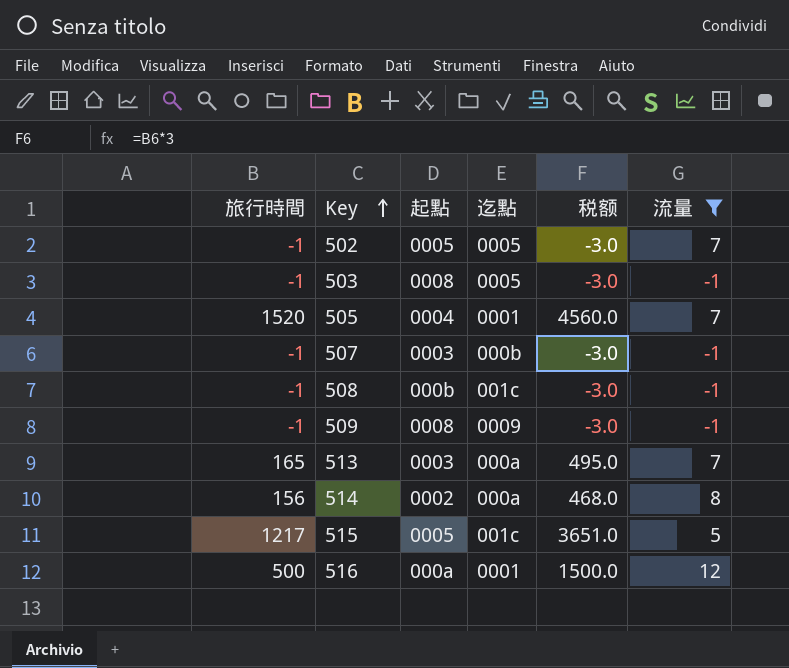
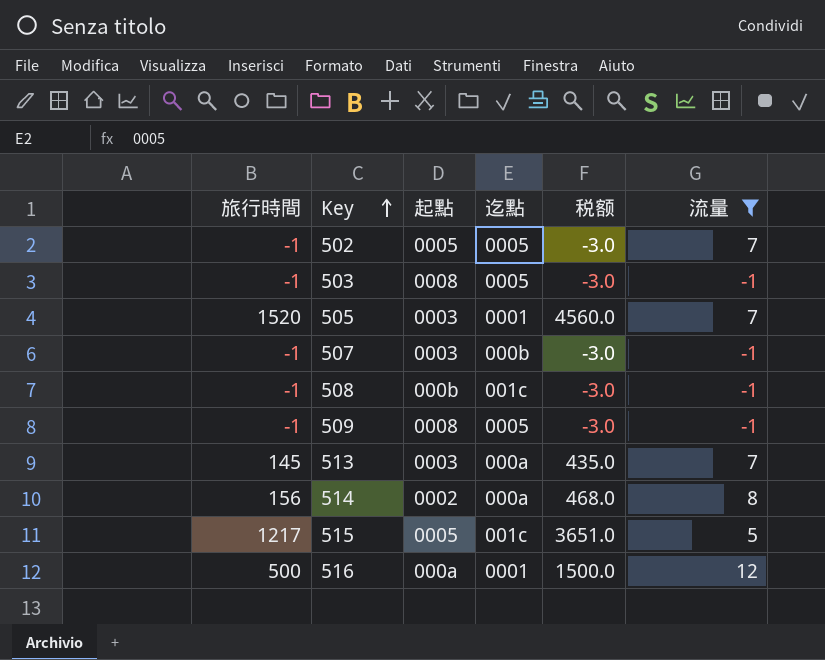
505 | 起點: 0004 -> 0003
509 | 迄點: 0009 -> 0005
513 | 旅行時間: 165 -> 145
513 | 税额: 495.0 -> 435.0

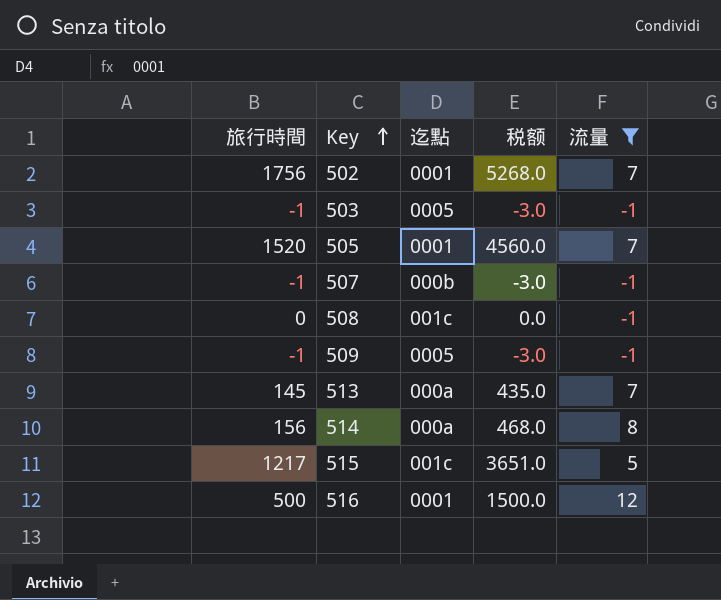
column 起點 | position: 3 -> none
502 | 旅行時間: -1 -> 1756
502 | 迄點: 0005 -> 0001
502 | 税额: -3.0 -> 5268.0
508 | 旅行時間: -1 -> 0
508 | 税额: -3.0 -> 0.0

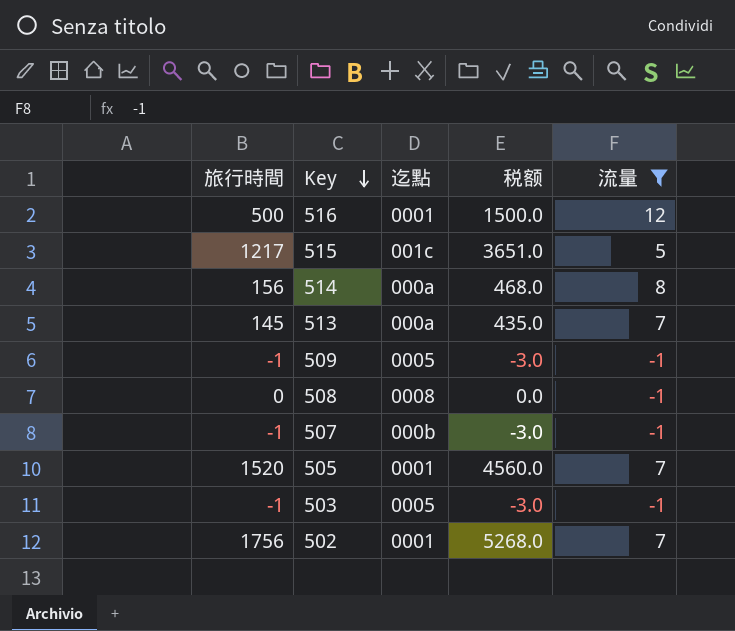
row order: Key ascending -> Key descending
508 | 迄點: 001c -> 0008

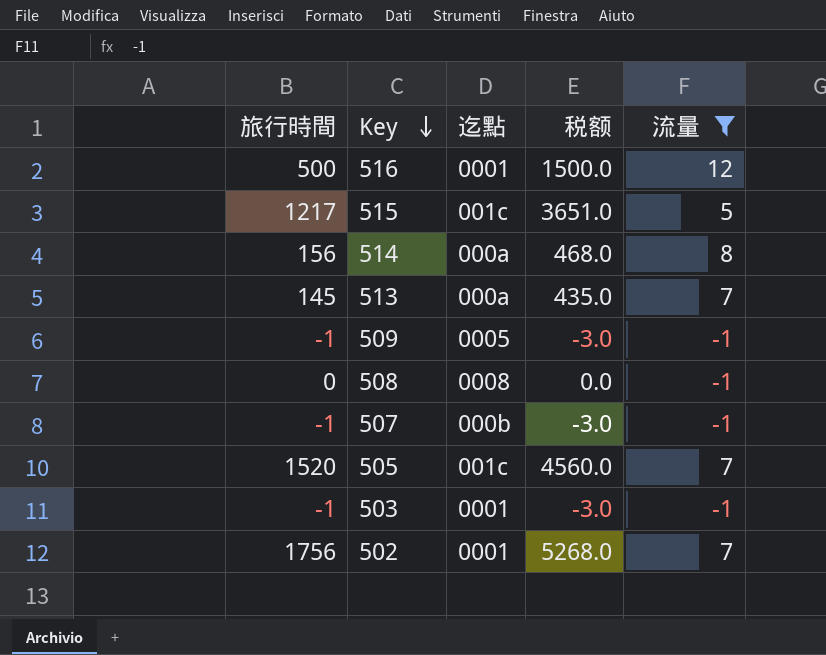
505 | 迄點: 0001 -> 001c
503 | 迄點: 0005 -> 0001

